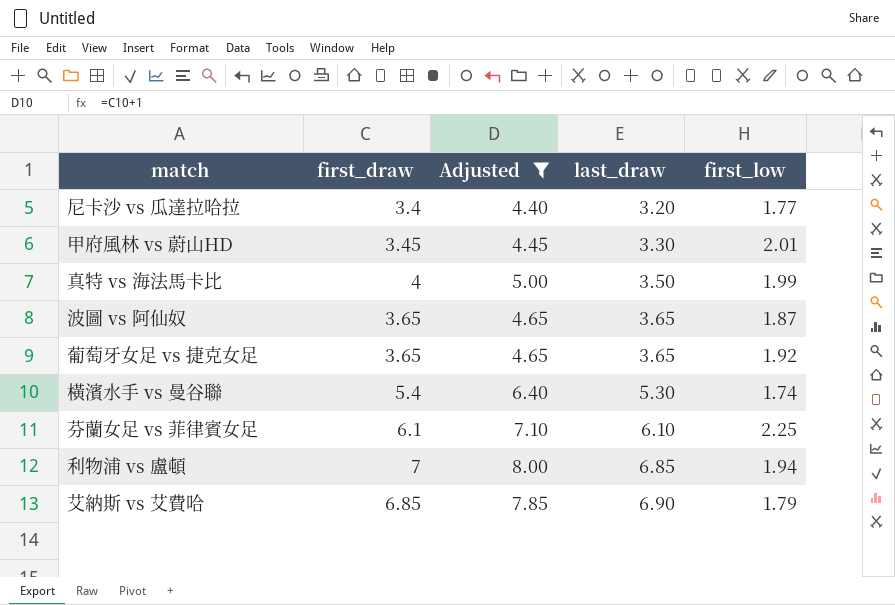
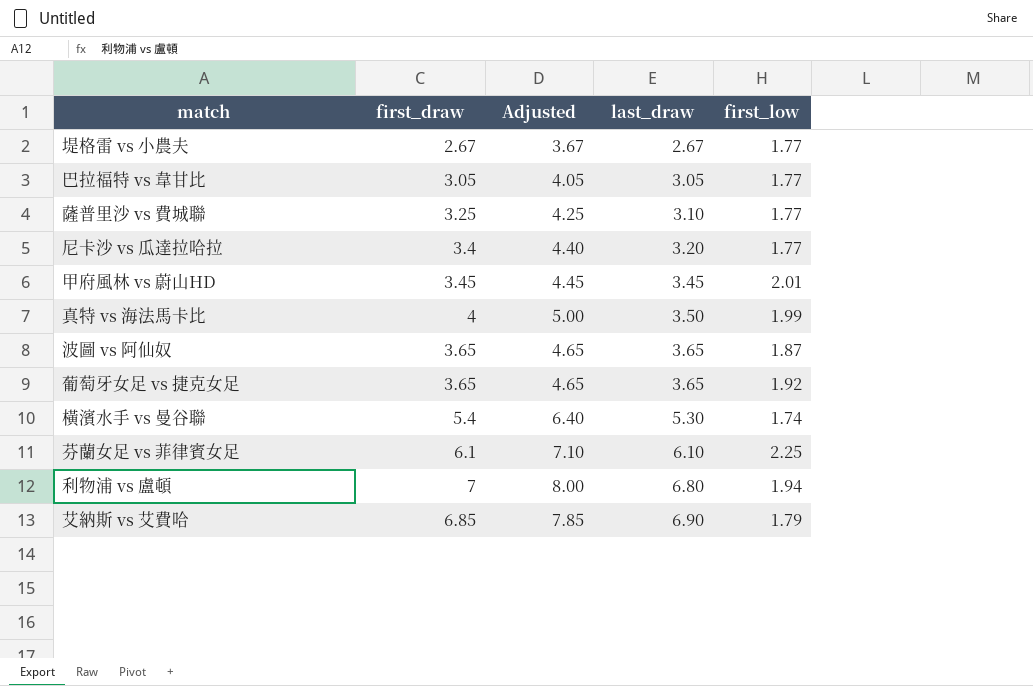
filter: Adjusted >= 4.40 -> none
甲府風林 vs 蔚山HD | last_draw: 3.30 -> 3.45
利物浦 vs 盧頓 | last_draw: 6.85 -> 6.80

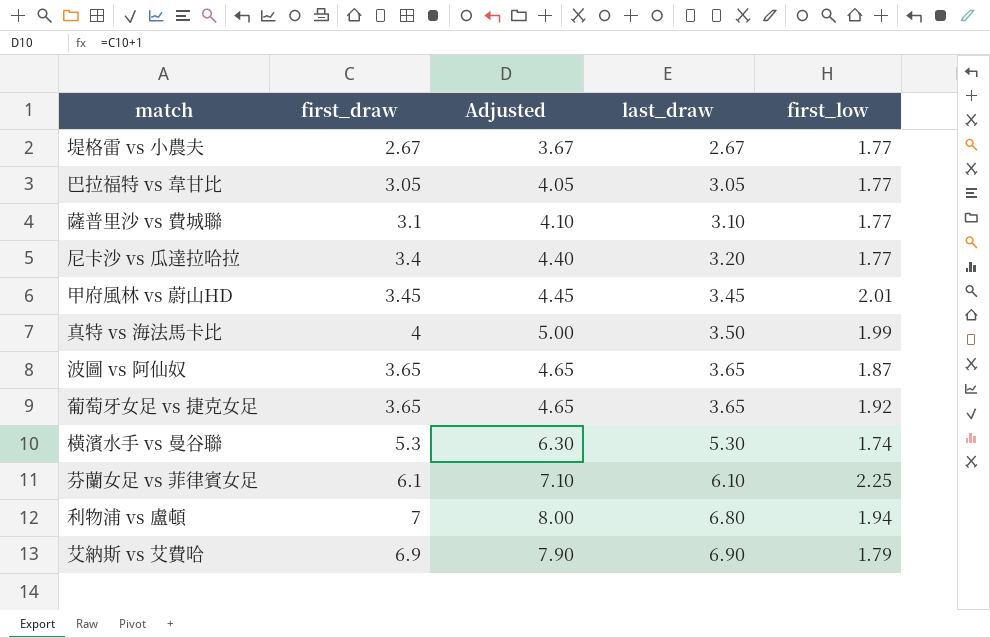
薩普里沙 vs 費城聯 | first_draw: 3.25 -> 3.1
薩普里沙 vs 費城聯 | Adjusted: 4.25 -> 4.10
橫濱水手 vs 曼谷聯 | first_draw: 5.4 -> 5.3
橫濱水手 vs 曼谷聯 | Adjusted: 6.40 -> 6.30
艾納斯 vs 艾費哈 | first_draw: 6.85 -> 6.9
艾納斯 vs 艾費哈 | Adjusted: 7.85 -> 7.90

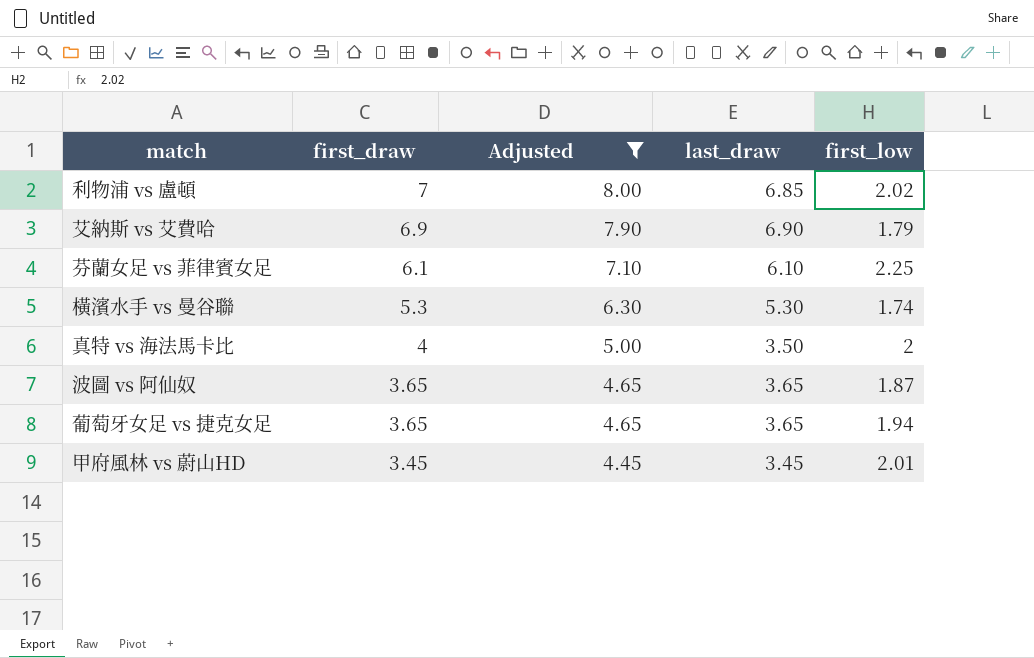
filter: none -> Adjusted >= 4.45
row order: last_draw ascending -> first_draw descending
利物浦 vs 盧頓 | last_draw: 6.80 -> 6.85
利物浦 vs 盧頓 | first_low: 1.94 -> 2.02
真特 vs 海法馬卡比 | first_low: 1.99 -> 2
葡萄牙女足 vs 捷克女足 | first_low: 1.92 -> 1.94

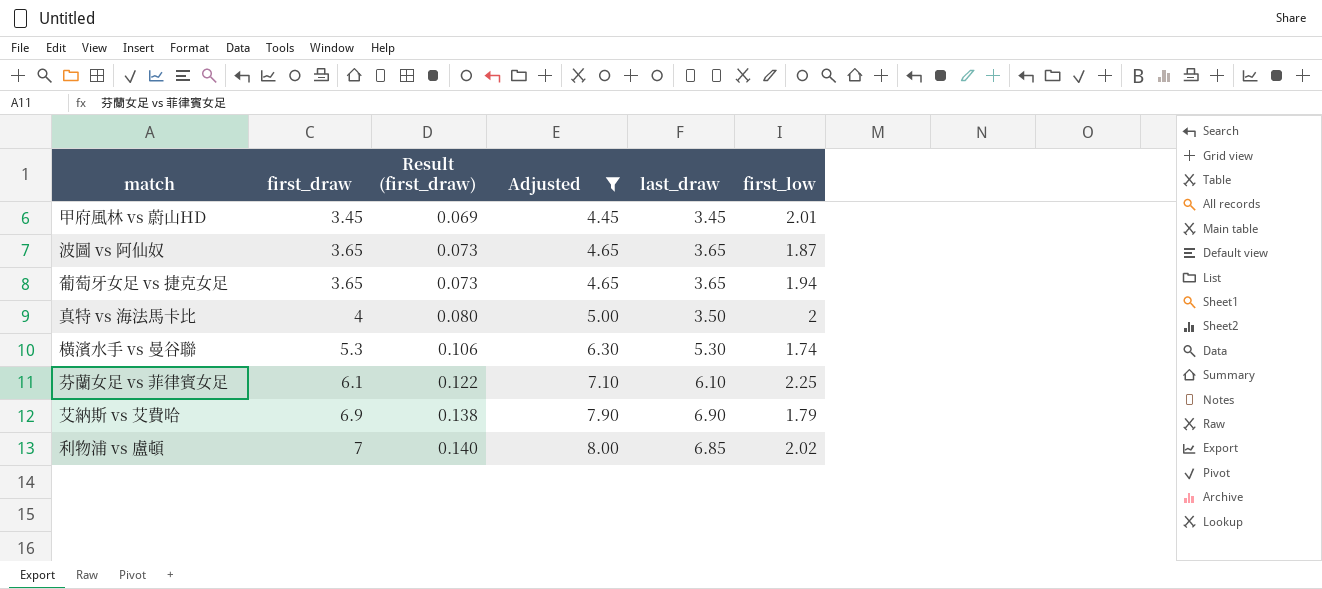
row order: first_draw descending -> first_draw ascending
column Result (first_draw) | formula: none -> [first_draw] * 0.02

